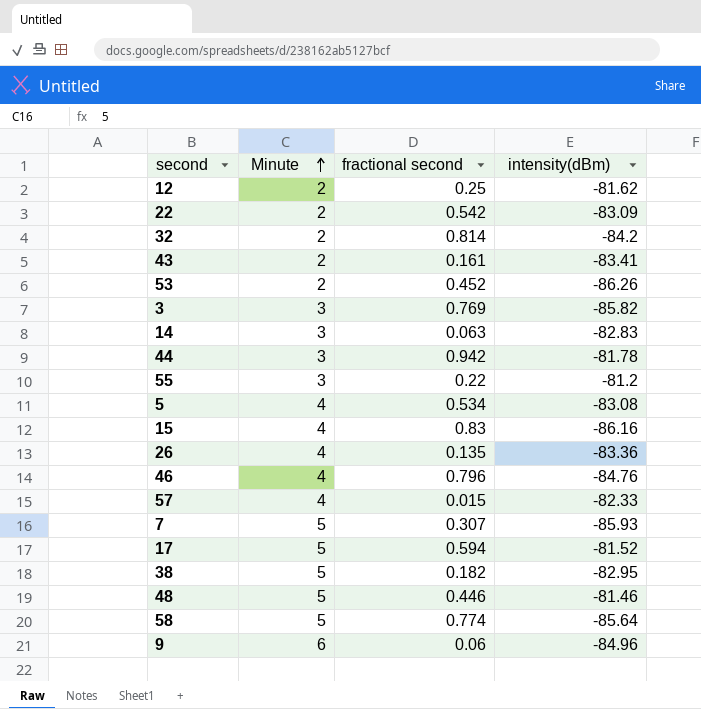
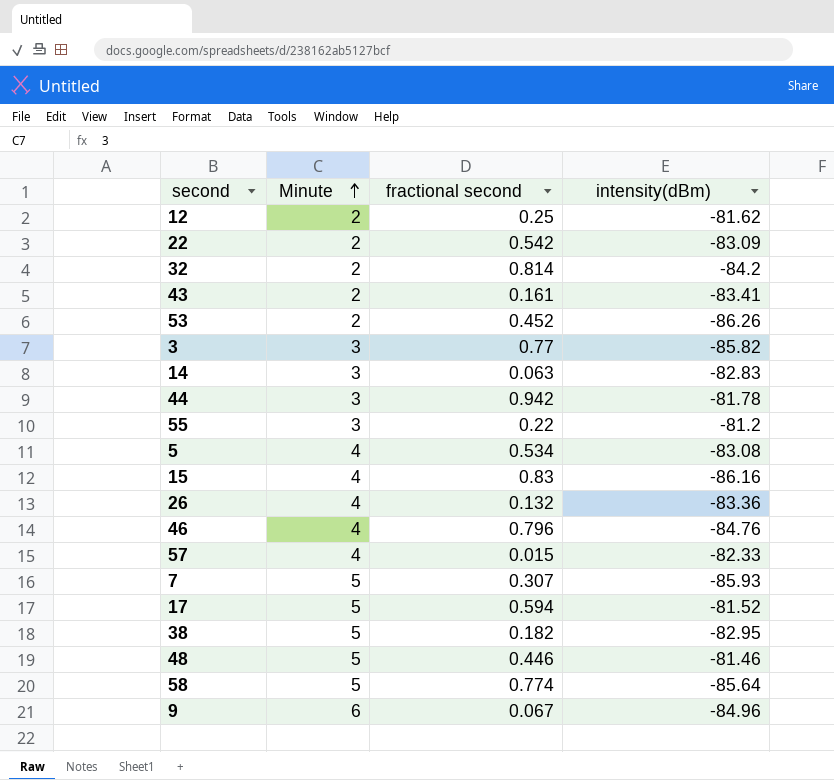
3 | fractional second: 0.769 -> 0.77
26 | fractional second: 0.135 -> 0.132
9 | fractional second: 0.06 -> 0.067

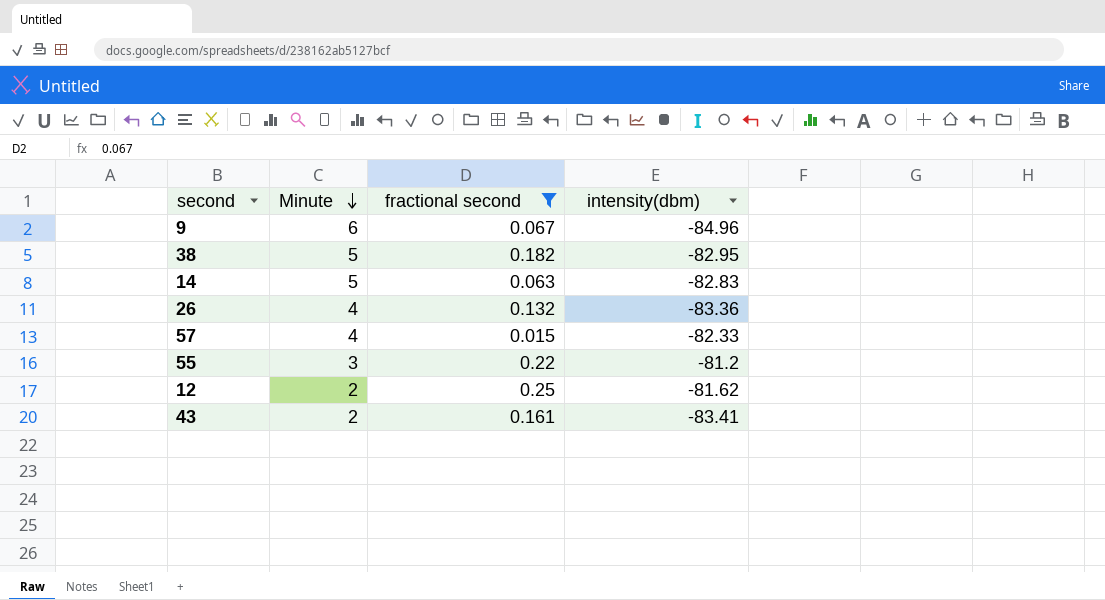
filter: none -> fractional second <= 0.25
row order: Minute ascending -> Minute descending
column name: intensity(dBm) -> intensity(dbm)
14 | Minute: 3 -> 5

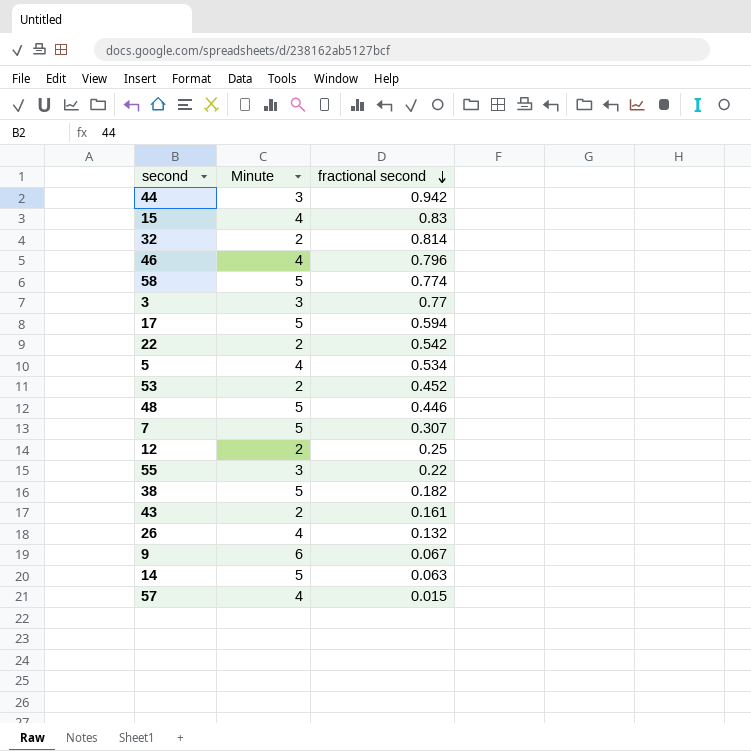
filter: fractional second <= 0.25 -> none
row order: Minute descending -> fractional second descending
column intensity(dbm) | position: 4 -> none

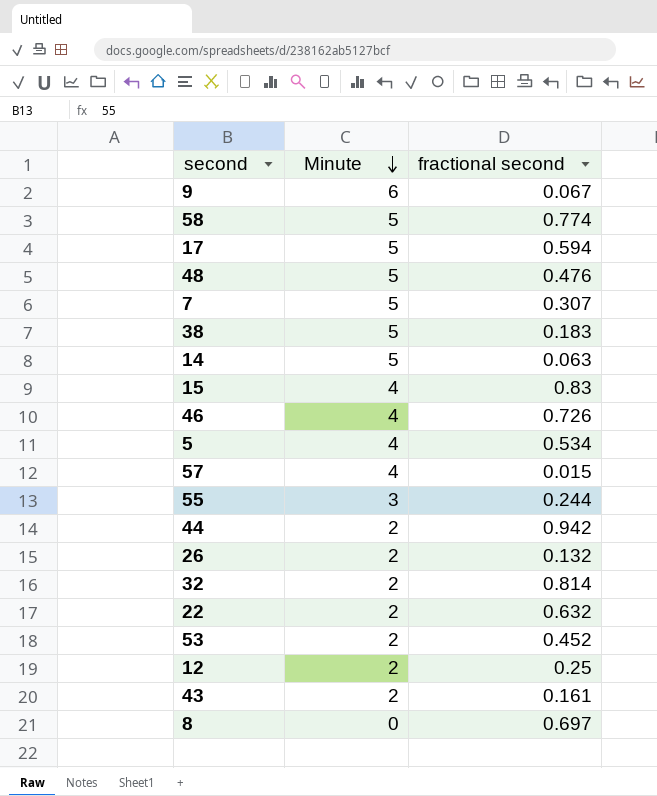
row order: fractional second descending -> Minute descending
row 3: 3 | 0.77 -> none
48 | fractional second: 0.446 -> 0.476
38 | fractional second: 0.182 -> 0.183
46 | fractional second: 0.796 -> 0.726
55 | fractional second: 0.22 -> 0.244
44 | Minute: 3 -> 2
26 | Minute: 4 -> 2
22 | fractional second: 0.542 -> 0.632
row 8: none -> 0 | 0.697

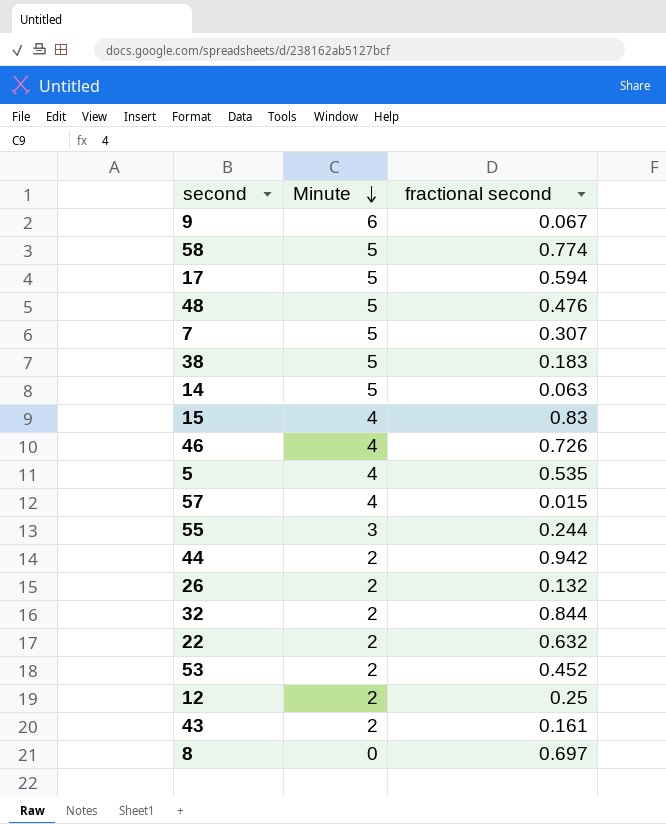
5 | fractional second: 0.534 -> 0.535
32 | fractional second: 0.814 -> 0.844

